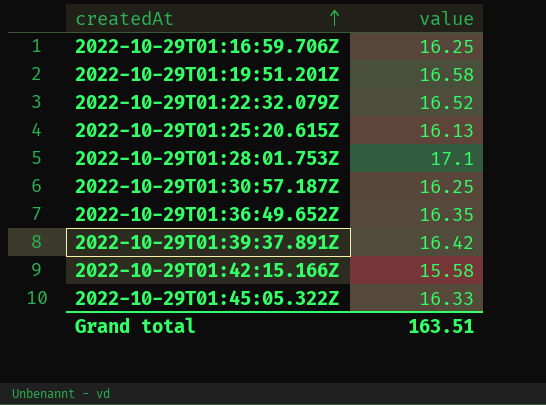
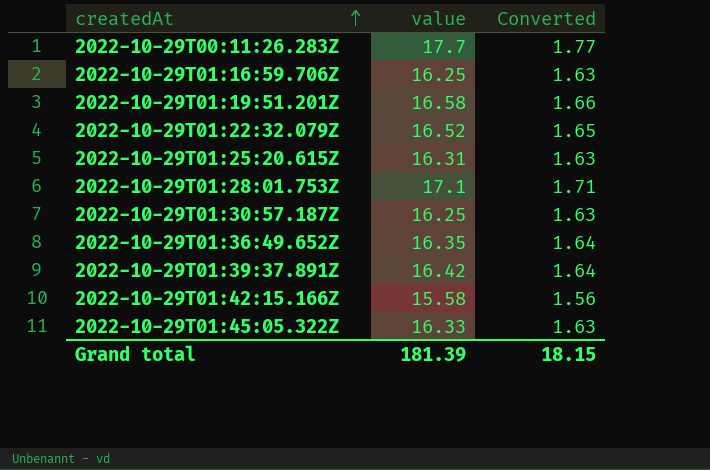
column Converted | formula: none -> [value] * 0.1
row 2022-10-29T00:11:26.283Z: none -> 17.7 | 1.77
2022-10-29T01:25:20.615Z | value: 16.13 -> 16.31
Grand total | value: 163.51 -> 181.39

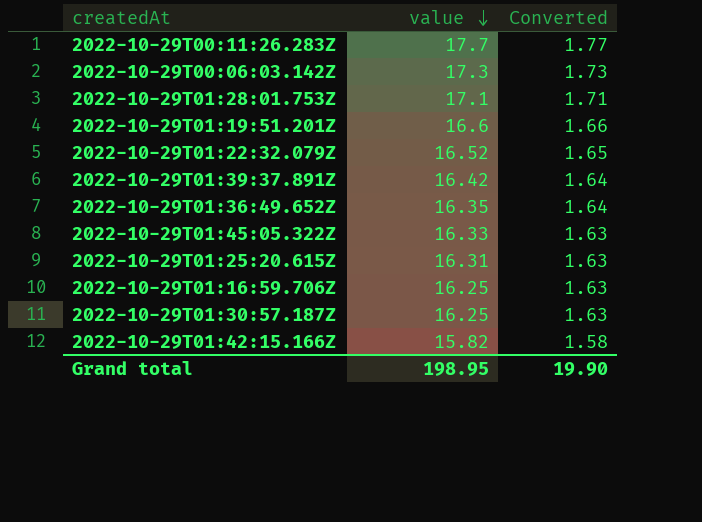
row order: createdAt ascending -> value descending
row 2022-10-29T00:06:03.142Z: none -> 17.3 | 1.73
2022-10-29T01:19:51.201Z | value: 16.58 -> 16.6
2022-10-29T01:42:15.166Z | value: 15.58 -> 15.82
2022-10-29T01:42:15.166Z | Converted: 1.56 -> 1.58
Grand total | value: 181.39 -> 198.95
Grand total | Converted: 18.15 -> 19.90

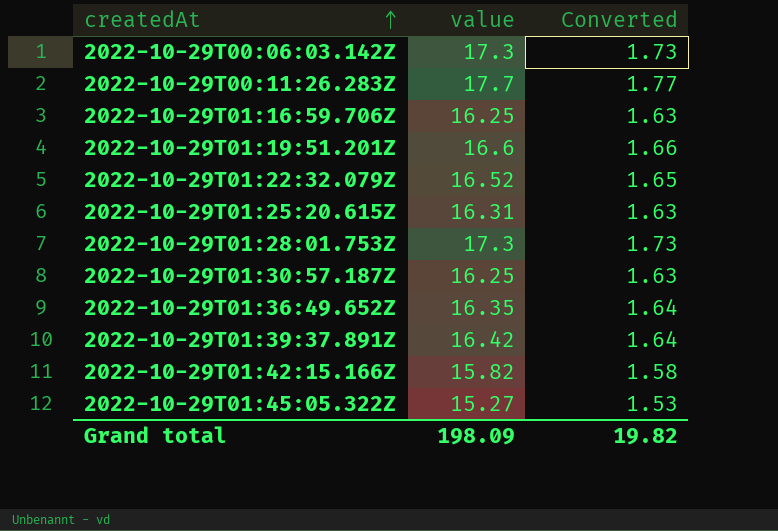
row order: value descending -> createdAt ascending
2022-10-29T01:28:01.753Z | value: 17.1 -> 17.3
2022-10-29T01:28:01.753Z | Converted: 1.71 -> 1.73
2022-10-29T01:45:05.322Z | value: 16.33 -> 15.27
2022-10-29T01:45:05.322Z | Converted: 1.63 -> 1.53
Grand total | value: 198.95 -> 198.09
Grand total | Converted: 19.90 -> 19.82

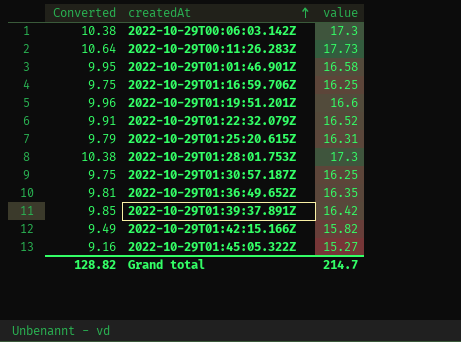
column Converted | formula: [value] * 0.1 -> [value] * 0.6
column Converted | position: 3 -> 1
2022-10-29T00:11:26.283Z | value: 17.7 -> 17.73
row 2022-10-29T01:01:46.901Z: none -> 9.95 | 16.58
Grand total | Converted: 19.82 -> 128.82
Grand total | value: 198.09 -> 214.7

